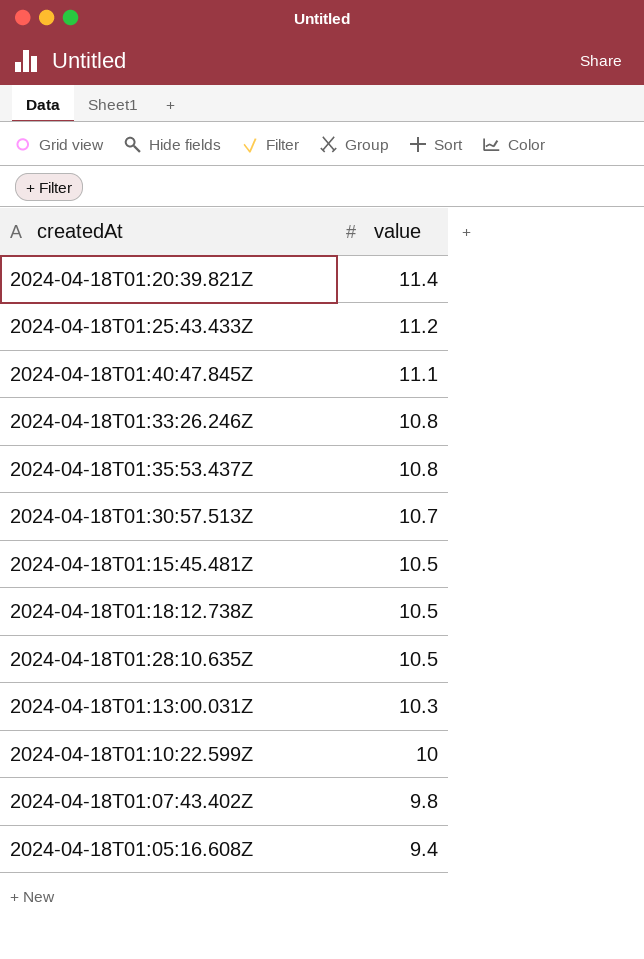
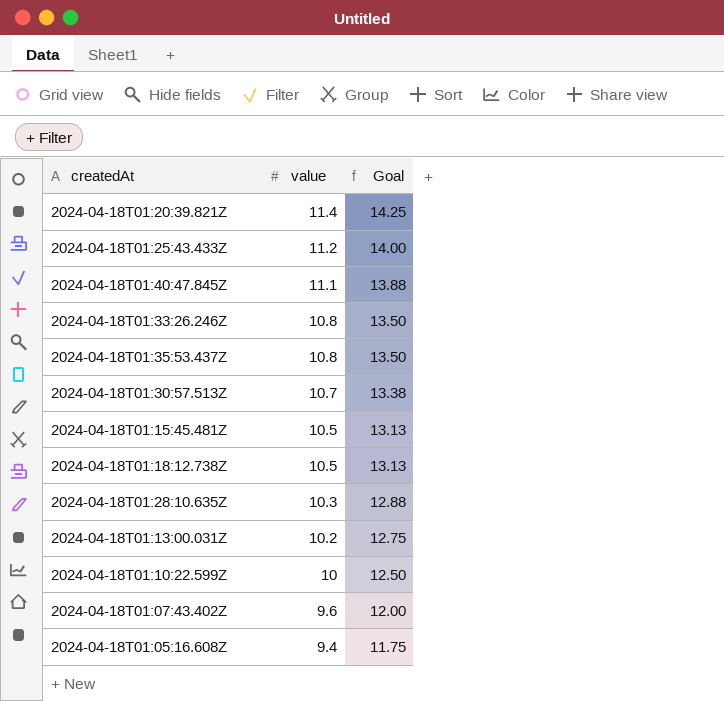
column Goal | formula: none -> [value] * 1.25
2024-04-18T01:28:10.635Z | value: 10.5 -> 10.3
2024-04-18T01:13:00.031Z | value: 10.3 -> 10.2
2024-04-18T01:07:43.402Z | value: 9.8 -> 9.6

